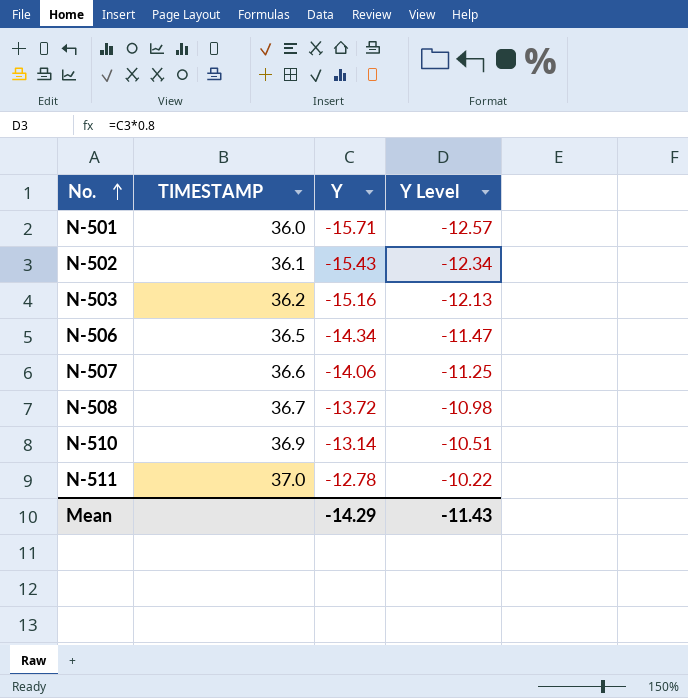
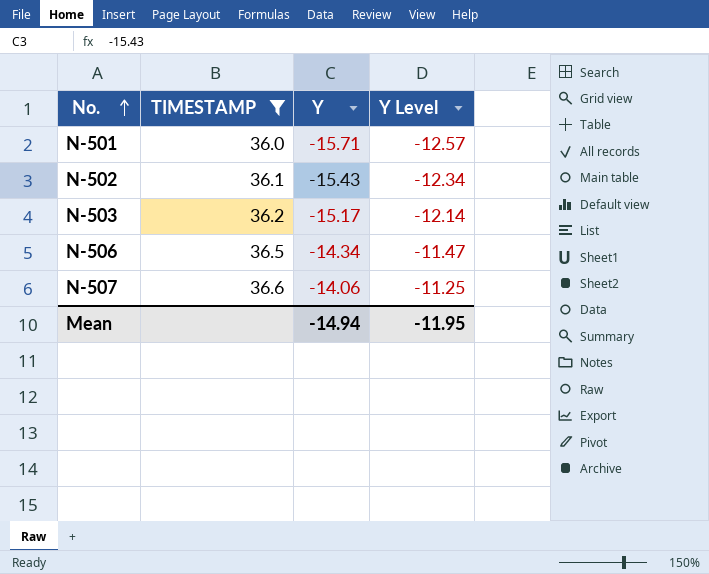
filter: none -> TIMESTAMP <= 36.6
N-503 | Y: -15.16 -> -15.17
N-503 | Y Level: -12.13 -> -12.14
Mean | Y: -14.29 -> -14.94
Mean | Y Level: -11.43 -> -11.95

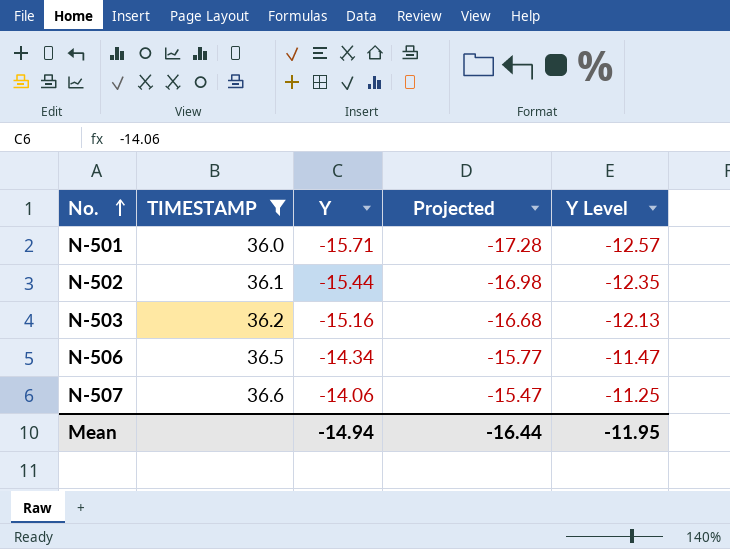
column Projected | formula: none -> [Y] * 1.1
N-502 | Y: -15.43 -> -15.44
N-502 | Y Level: -12.34 -> -12.35
N-503 | Y: -15.17 -> -15.16
N-503 | Y Level: -12.14 -> -12.13

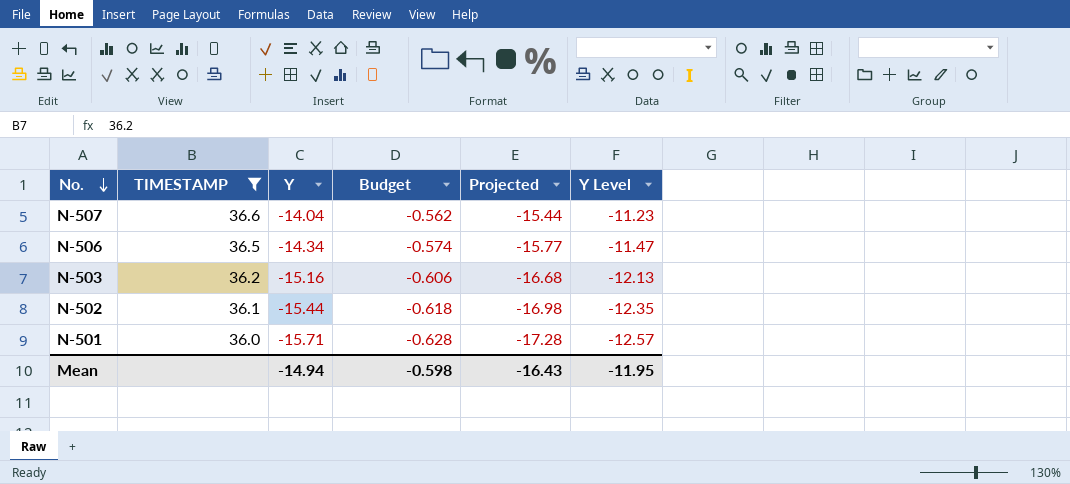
row order: No. ascending -> No. descending
column Budget | formula: none -> [Y] * 0.04
N-507 | Y: -14.06 -> -14.04
N-507 | Projected: -15.47 -> -15.44
N-507 | Y Level: -11.25 -> -11.23
Mean | Projected: -16.44 -> -16.43

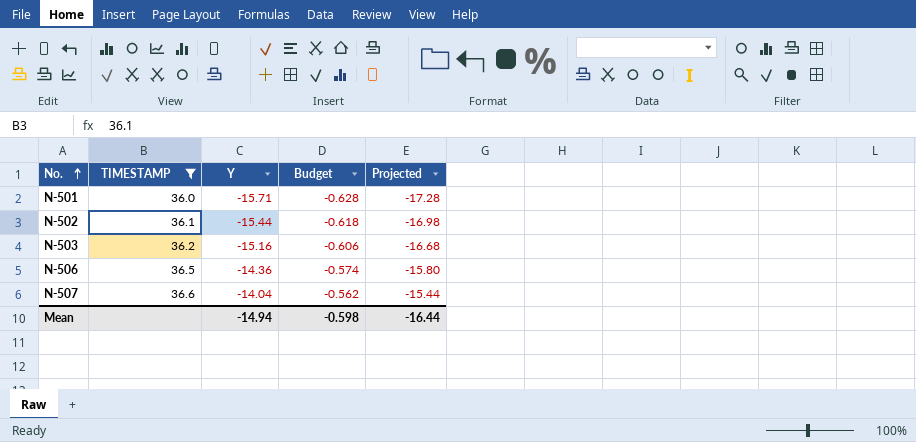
row order: No. descending -> No. ascending
column Y Level | formula: [Y] * 0.8 -> none
N-506 | Y: -14.34 -> -14.36
N-506 | Projected: -15.77 -> -15.80
Mean | Projected: -16.43 -> -16.44

